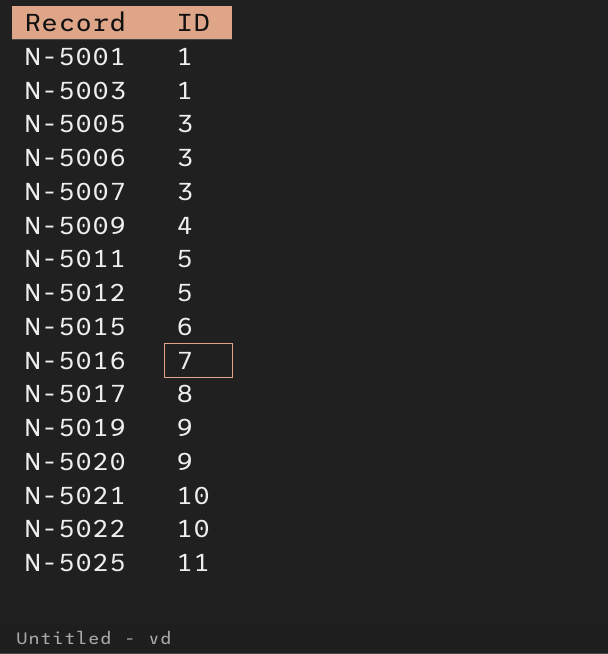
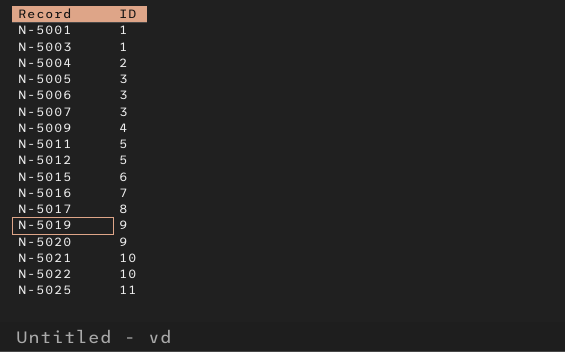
row N-5004: none -> 2

